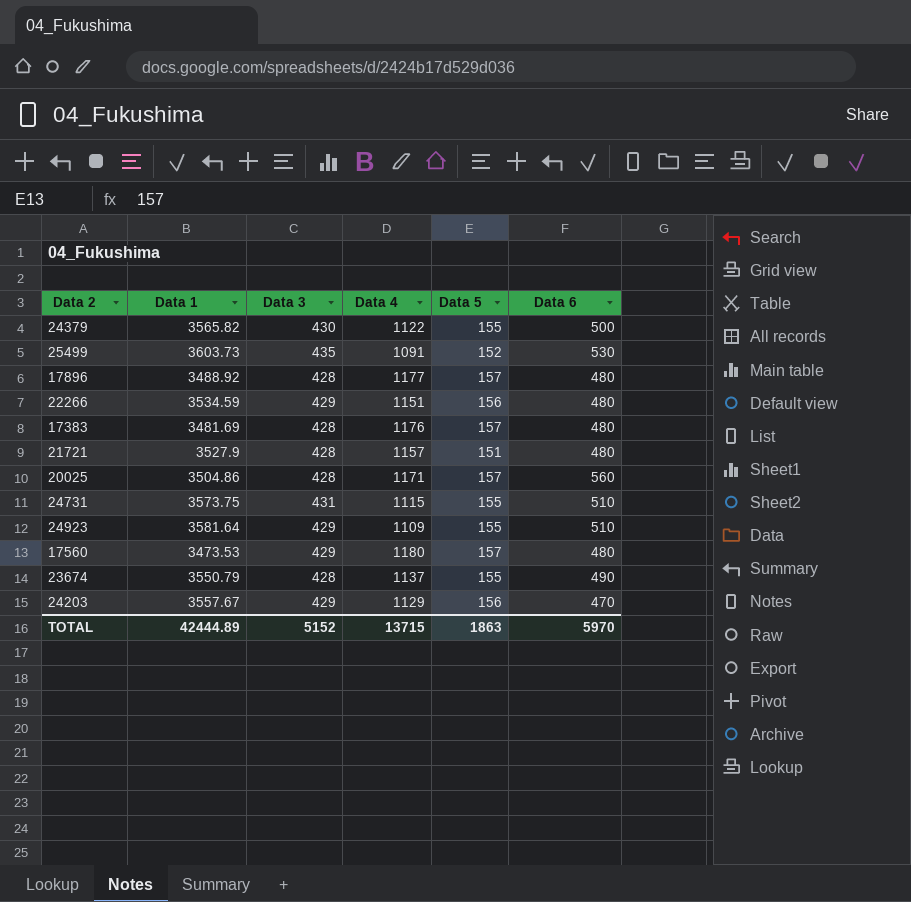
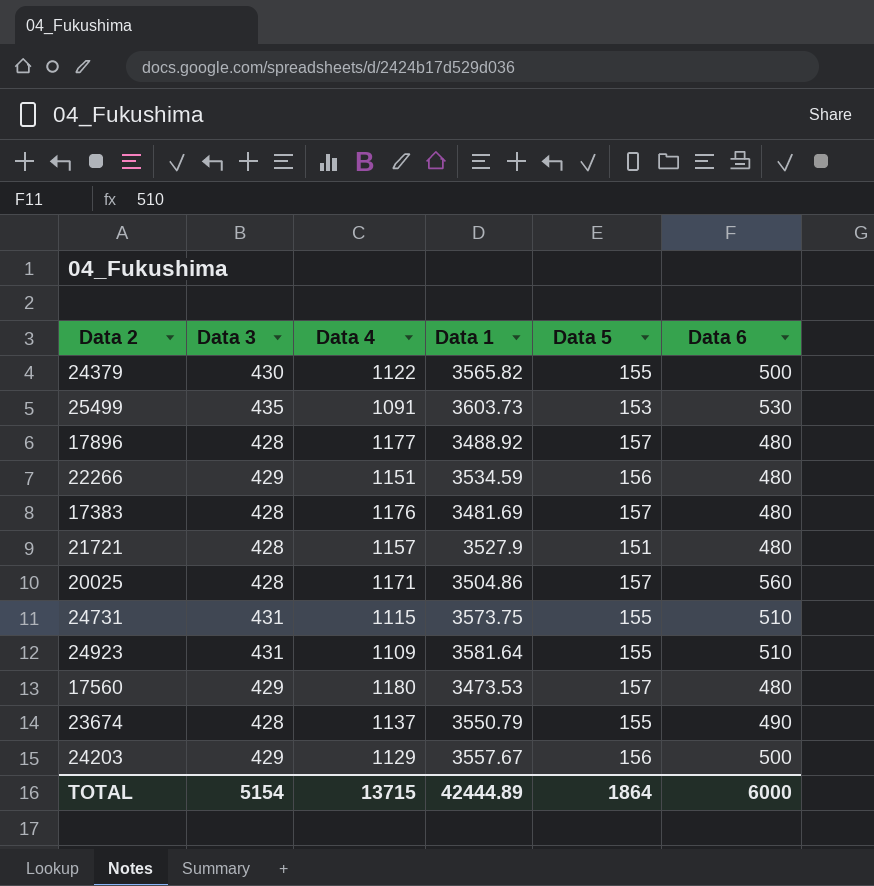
column Data 1 | position: 2 -> 4
25499 | Data 5: 152 -> 153
24923 | Data 3: 429 -> 431
24203 | Data 6: 470 -> 500
TOTAL | Data 3: 5152 -> 5154
TOTAL | Data 5: 1863 -> 1864
TOTAL | Data 6: 5970 -> 6000

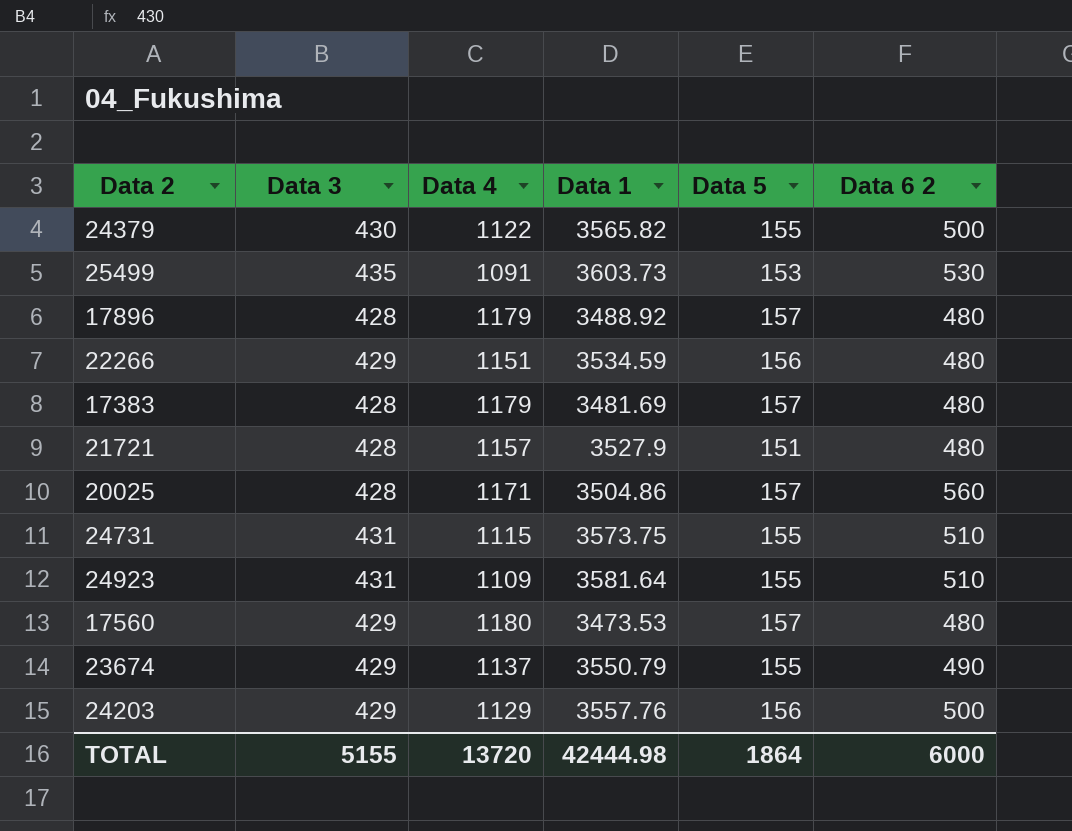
column name: Data 6 -> Data 6 2
17896 | Data 4: 1177 -> 1179
17383 | Data 4: 1176 -> 1179
23674 | Data 3: 428 -> 429
24203 | Data 1: 3557.67 -> 3557.76
TOTAL | Data 3: 5154 -> 5155
TOTAL | Data 4: 13715 -> 13720
TOTAL | Data 1: 42444.89 -> 42444.98

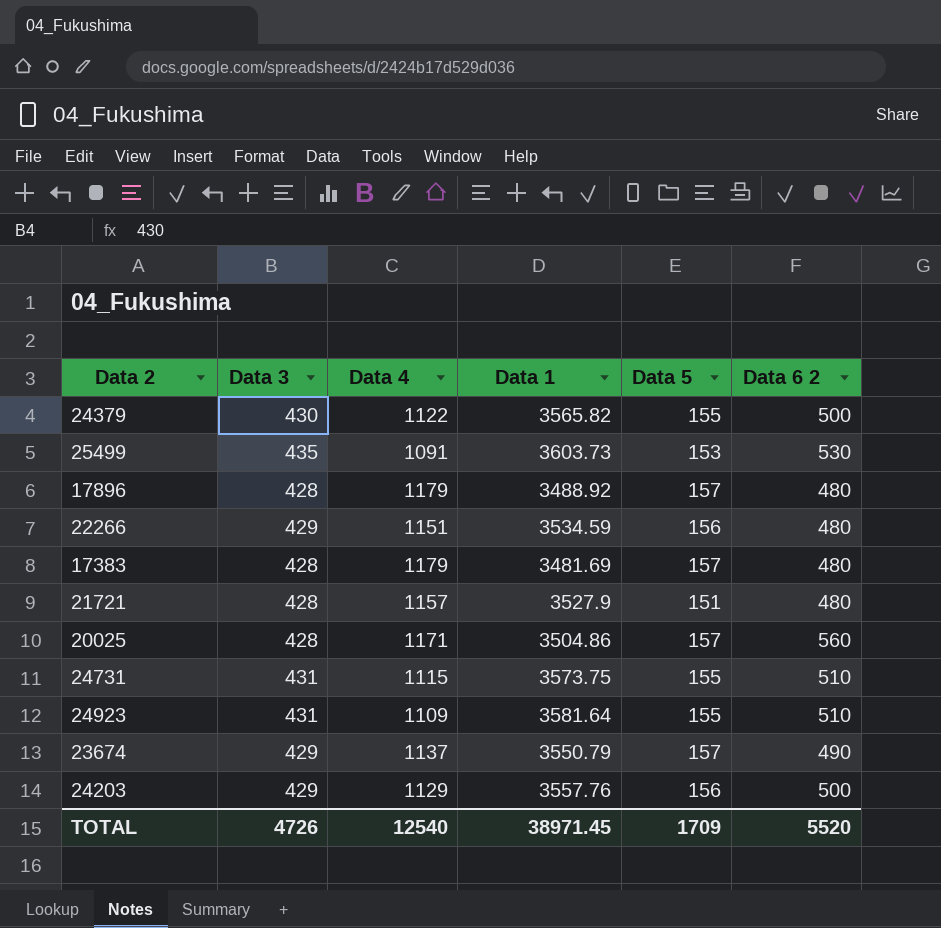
row 17560: 429 | 1180 | 3473.53 | 157 | 480 -> none
23674 | Data 5: 155 -> 157
TOTAL | Data 3: 5155 -> 4726
TOTAL | Data 4: 13720 -> 12540
TOTAL | Data 1: 42444.98 -> 38971.45
TOTAL | Data 5: 1864 -> 1709
TOTAL | Data 6 2: 6000 -> 5520

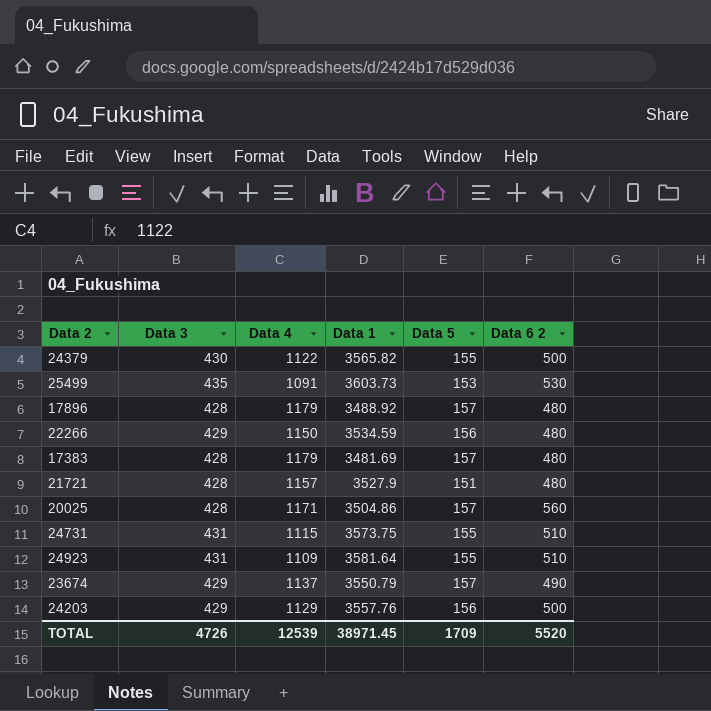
22266 | Data 4: 1151 -> 1150
TOTAL | Data 4: 12540 -> 12539

